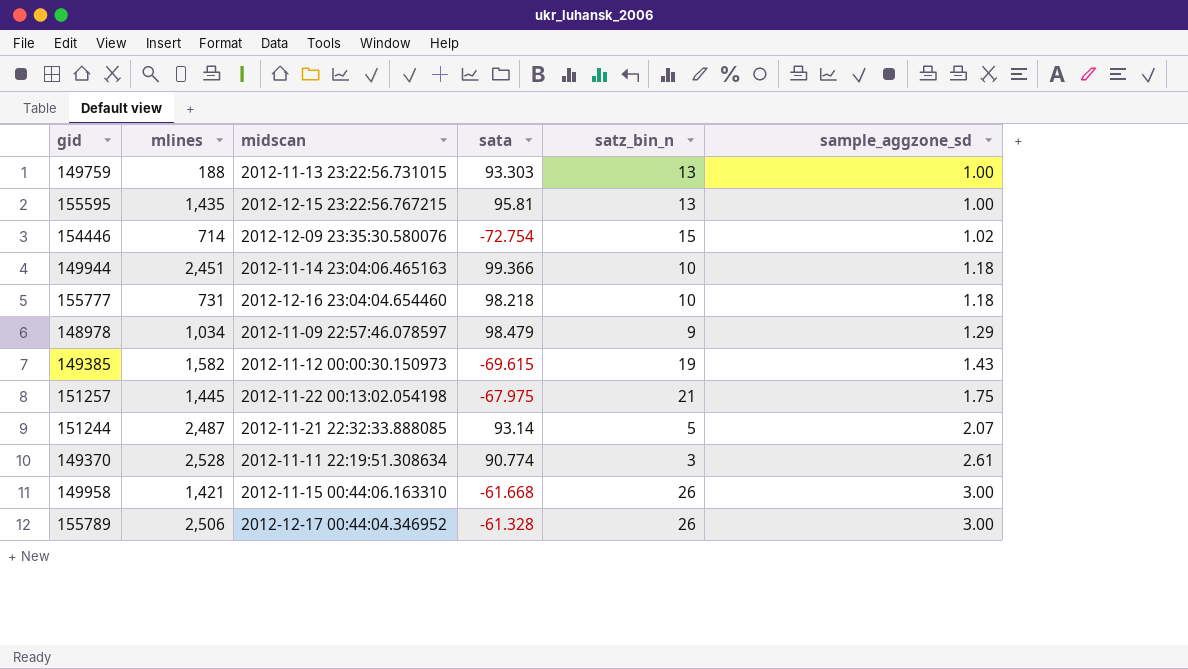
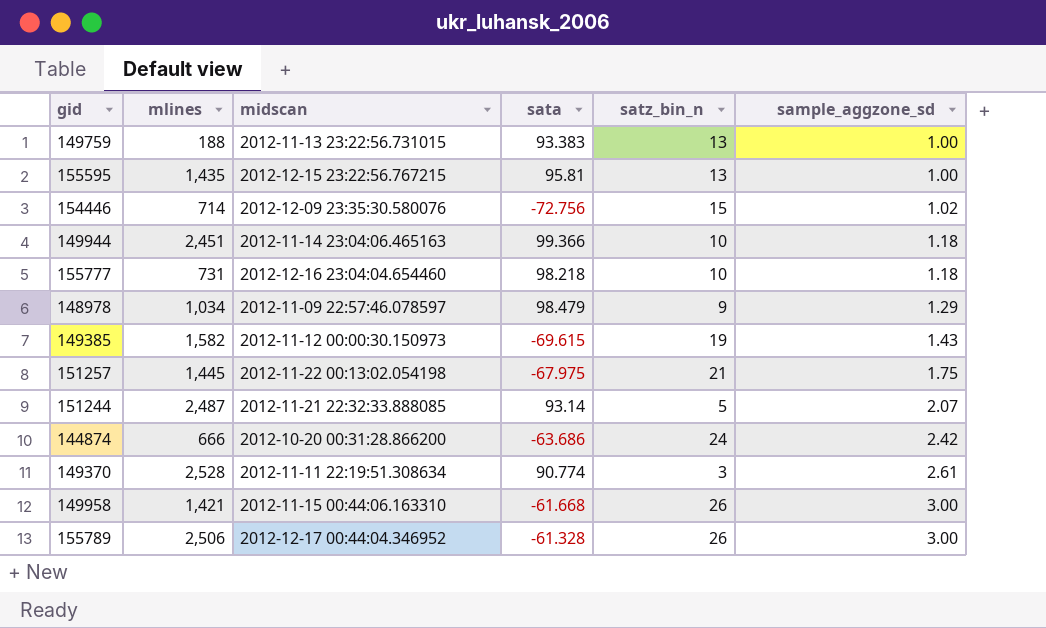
149759 | sata: 93.303 -> 93.383
154446 | sata: -72.754 -> -72.756
row 144874: none -> 666 | 2012-10-20 00:31:28.866200 | -63.686 | 24 | 2.42

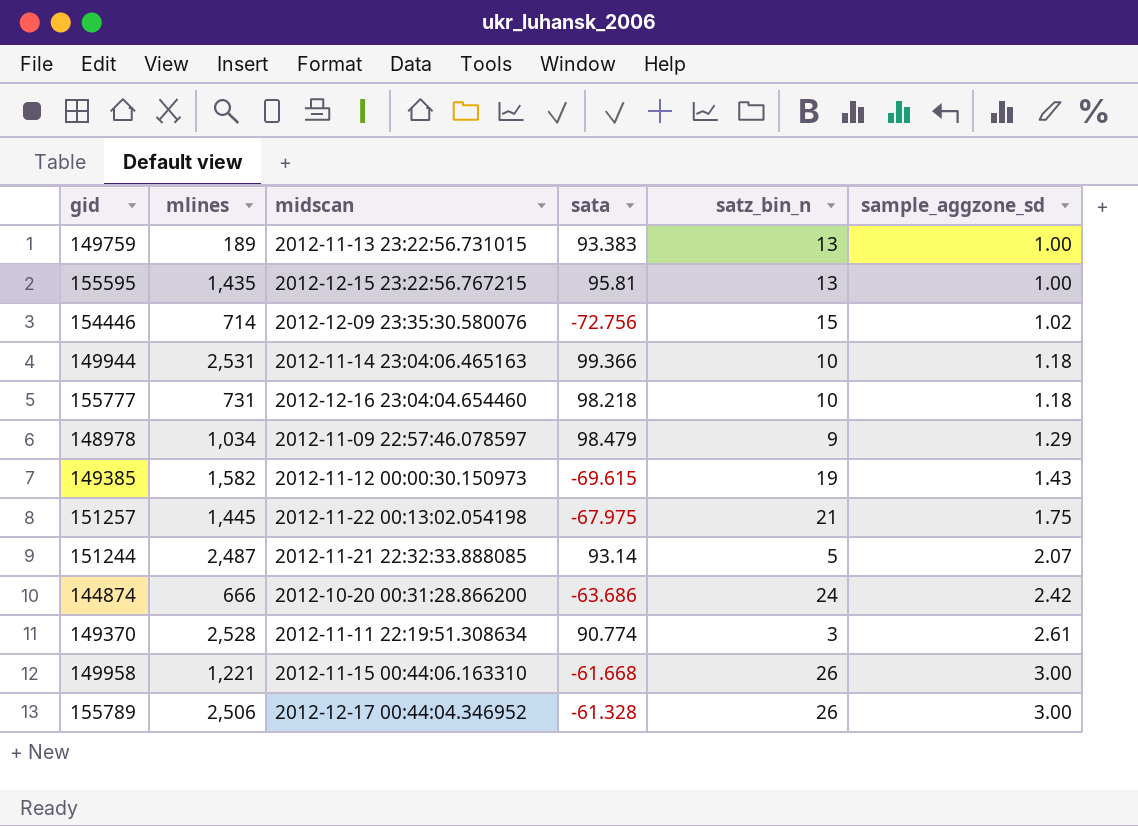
149759 | mlines: 188 -> 189
149944 | mlines: 2,451 -> 2,531
149958 | mlines: 1,421 -> 1,221

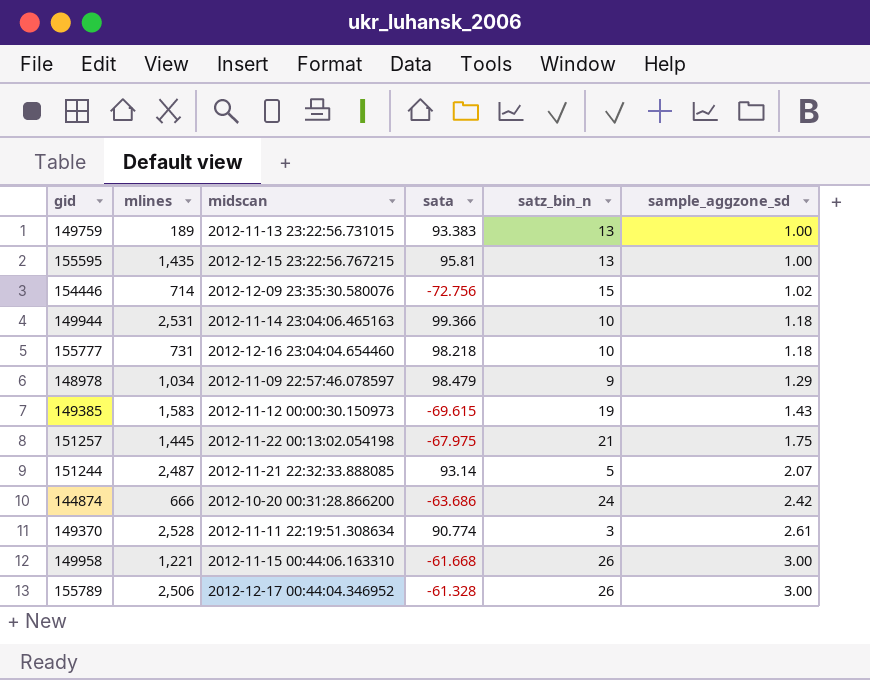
149385 | mlines: 1,582 -> 1,583

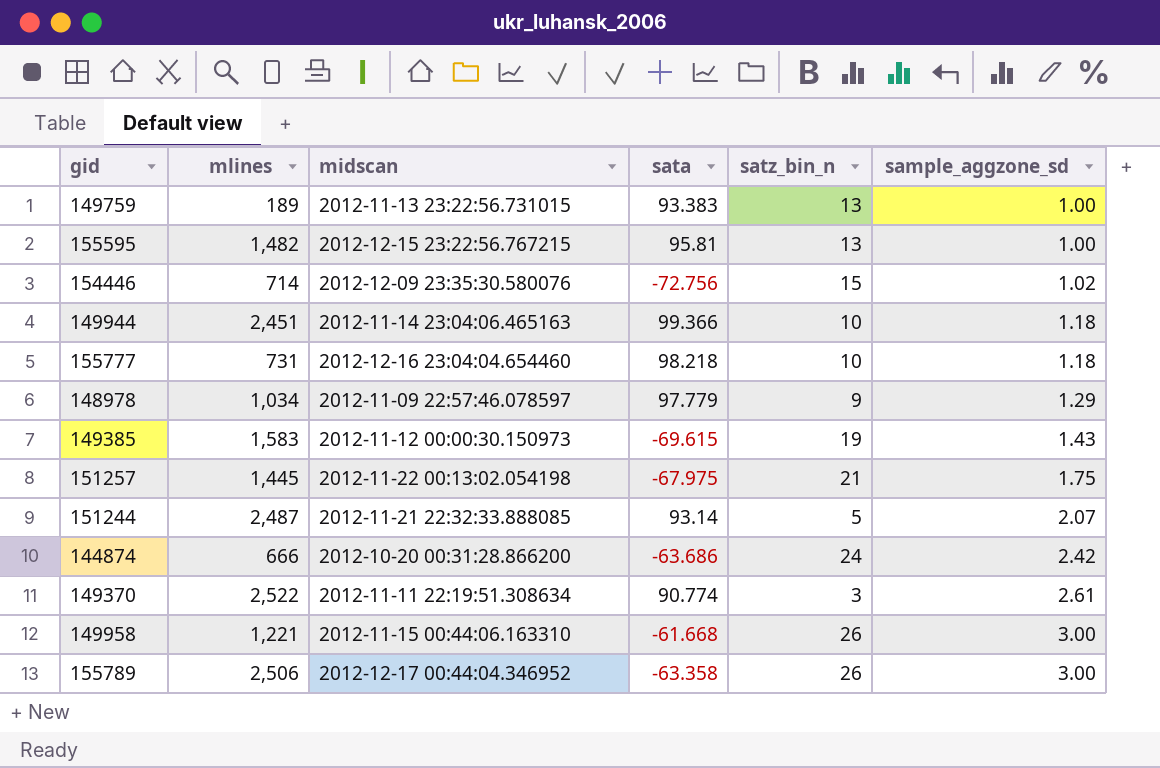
155595 | mlines: 1,435 -> 1,482
149944 | mlines: 2,531 -> 2,451
148978 | sata: 98.479 -> 97.779
149370 | mlines: 2,528 -> 2,522
155789 | sata: -61.328 -> -63.358

